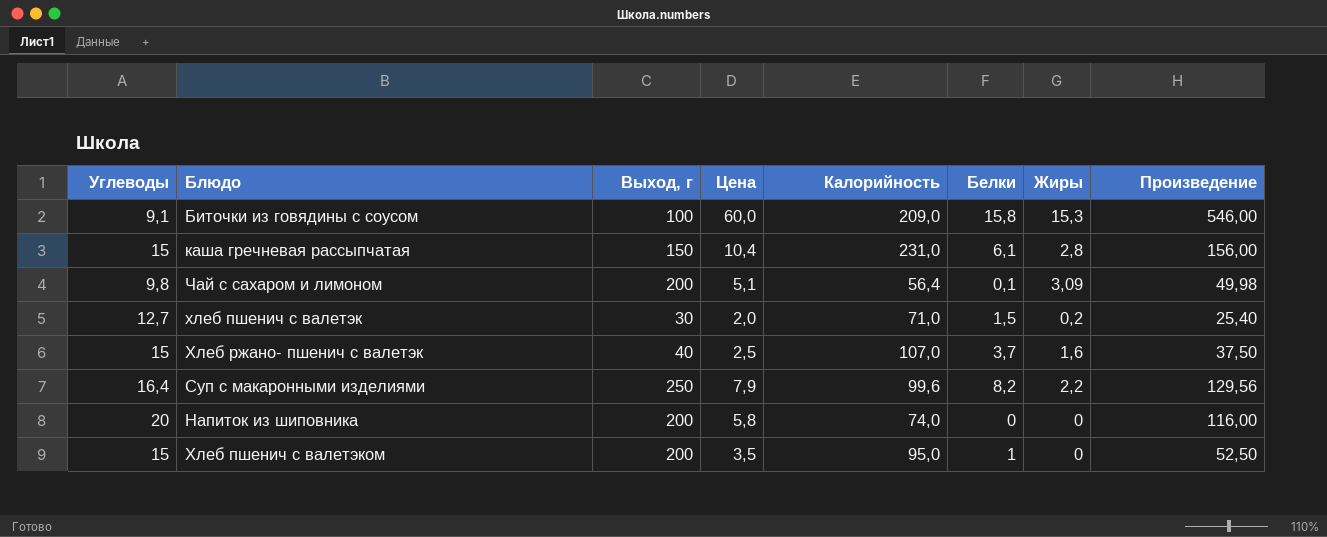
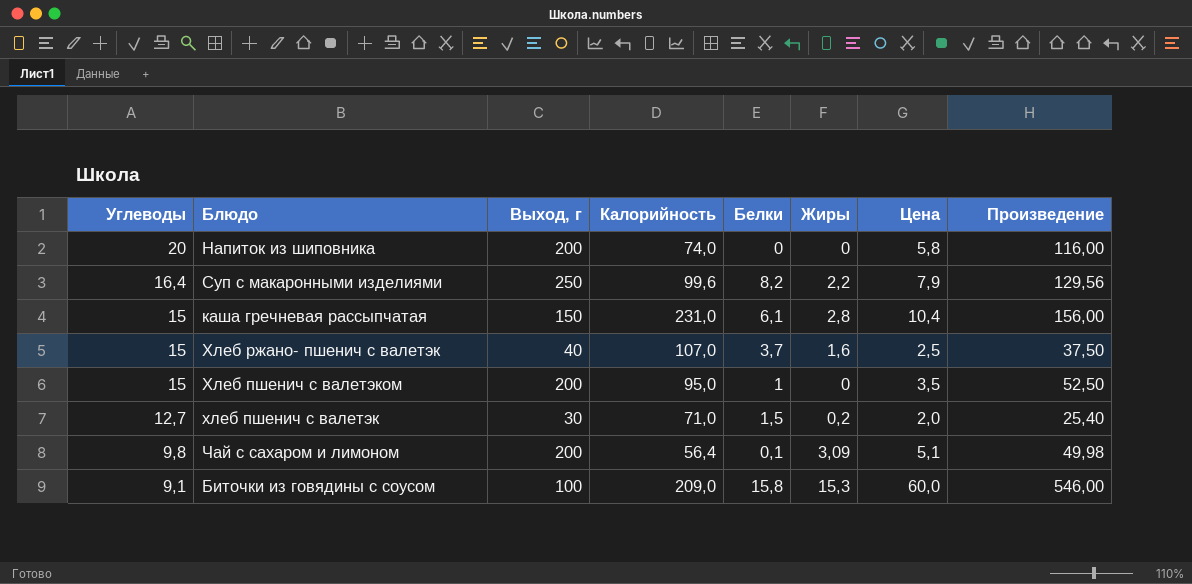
row order: none -> Углеводы descending
column Цена | position: 4 -> 7

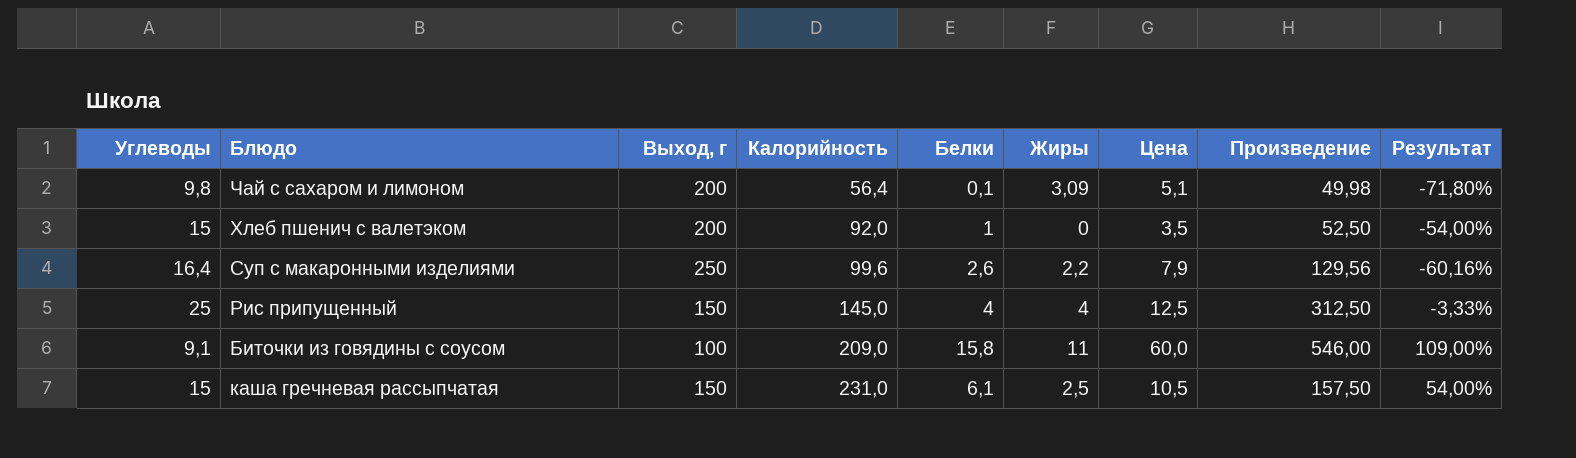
row order: Углеводы descending -> Калорийность ascending
column Результат | formula: none -> ([Калорийность] - [Выход, г]) / [Выход, г]
row Напиток из шиповника: 20 | 200 | 74,0 | 0 | 0 | 5,8 | 116,00 -> none
row Хлеб ржано- пшенич с валетэк: 15 | 40 | 107,0 | 3,7 | 1,6 | 2,5 | 37,50 -> none
row хлеб пшенич с валетэк: 12,7 | 30 | 71,0 | 1,5 | 0,2 | 2,0 | 25,40 -> none
Хлеб пшенич с валетэком | Калорийность: 95,0 -> 92,0
Суп с макаронными изделиями | Белки: 8,2 -> 2,6
row Рис припущенный: none -> 25 | 150 | 145,0 | 4 | 4 | 12,5 | 312,50 | -3,33%
Биточки из говядины с соусом | Жиры: 15,3 -> 11
каша гречневая рассыпчатая | Жиры: 2,8 -> 2,5
каша гречневая рассыпчатая | Цена: 10,4 -> 10,5
каша гречневая рассыпчатая | Произведение: 156,00 -> 157,50

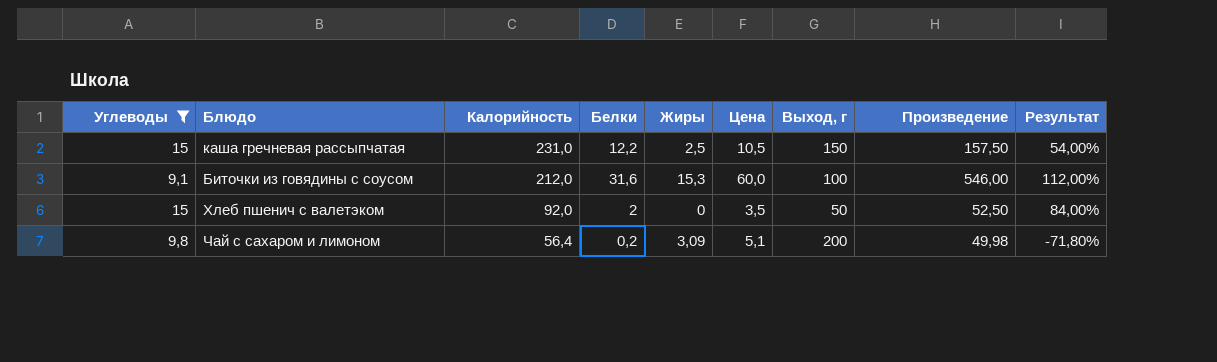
filter: none -> Углеводы <= 15
row order: Калорийность ascending -> Калорийность descending
column Выход, г | position: 3 -> 7
каша гречневая рассыпчатая | Белки: 6,1 -> 12,2
Биточки из говядины с соусом | Калорийность: 209,0 -> 212,0
Биточки из говядины с соусом | Белки: 15,8 -> 31,6
Биточки из говядины с соусом | Жиры: 11 -> 15,3
Биточки из говядины с соусом | Результат: 109,00% -> 112,00%
Хлеб пшенич с валетэком | Белки: 1 -> 2
Хлеб пшенич с валетэком | Выход, г: 200 -> 50
Хлеб пшенич с валетэком | Результат: -54,00% -> 84,00%
Чай с сахаром и лимоном | Белки: 0,1 -> 0,2

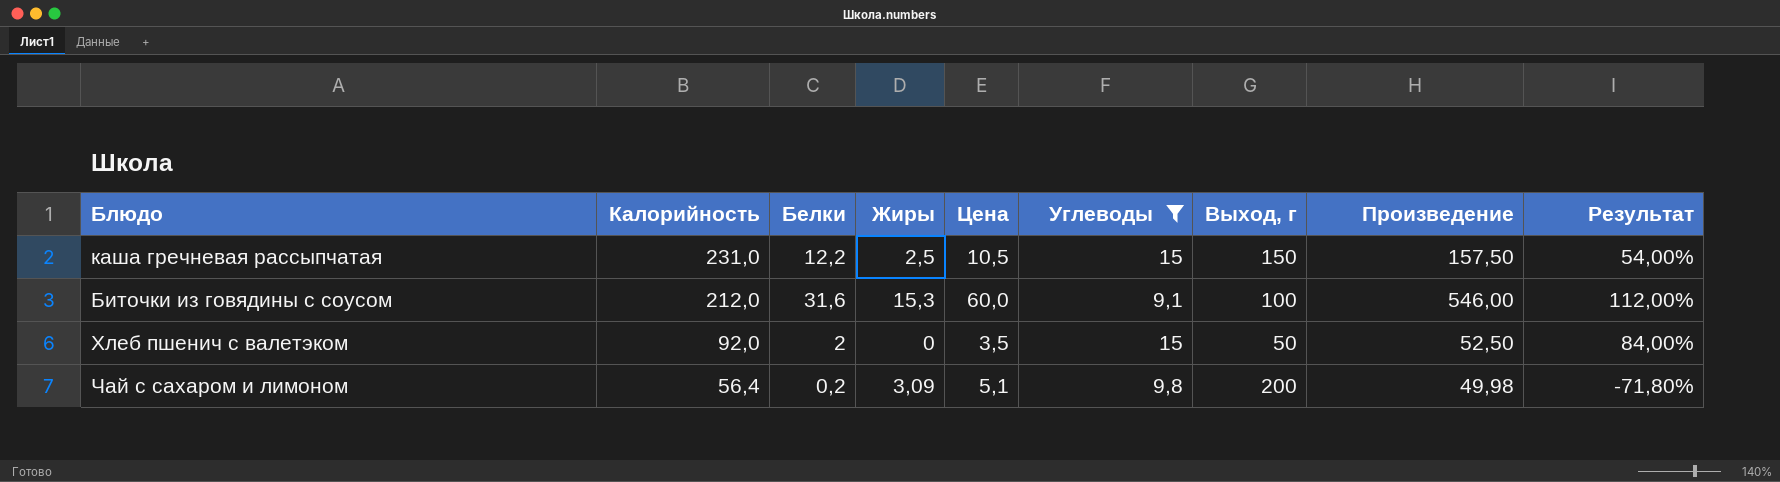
column Углеводы | position: 1 -> 6

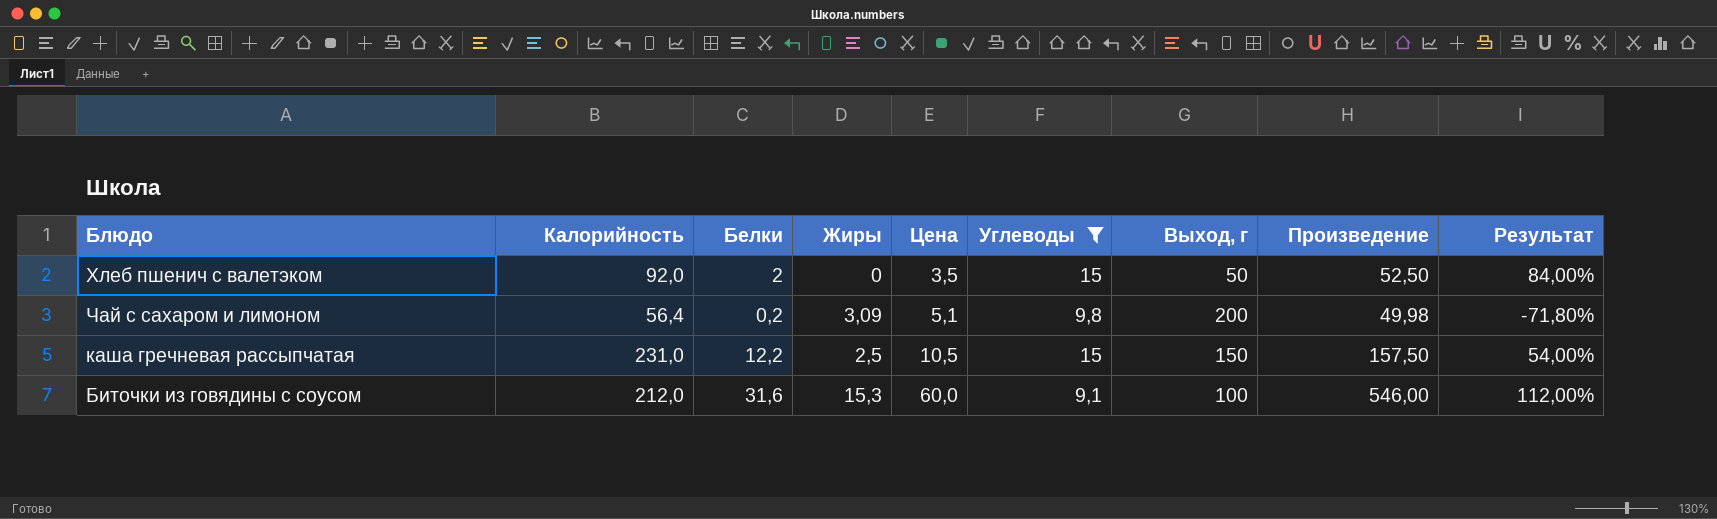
row order: Калорийность descending -> Цена ascending

